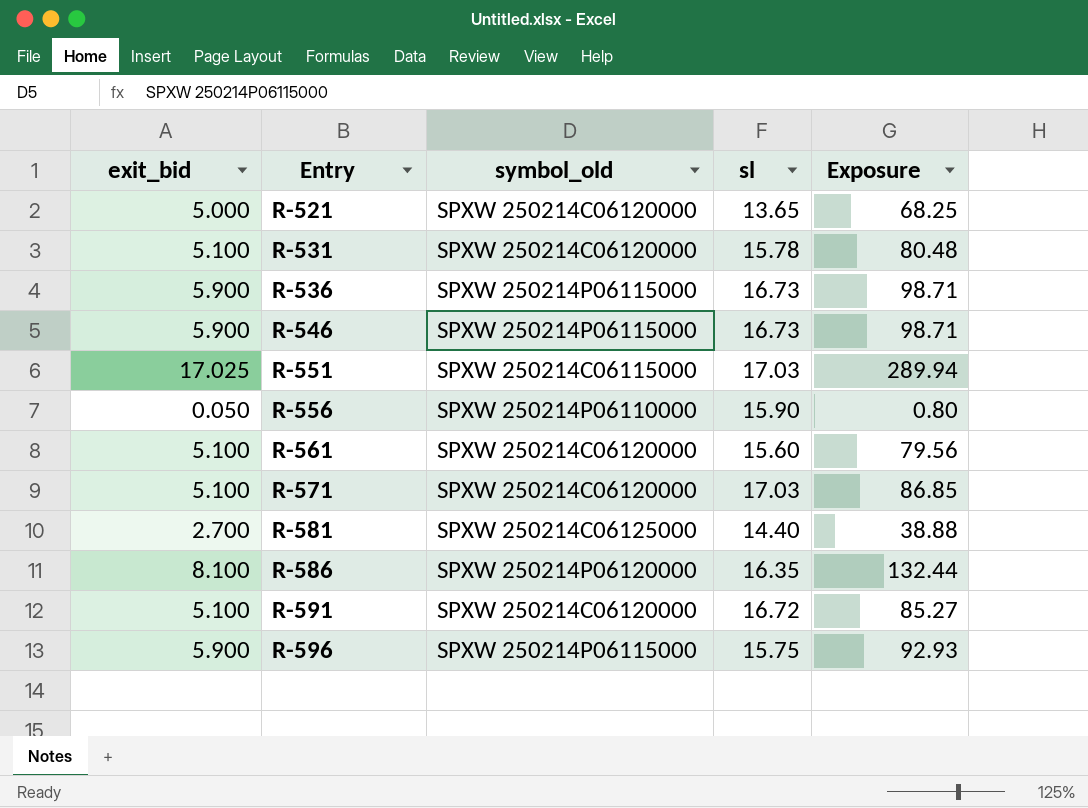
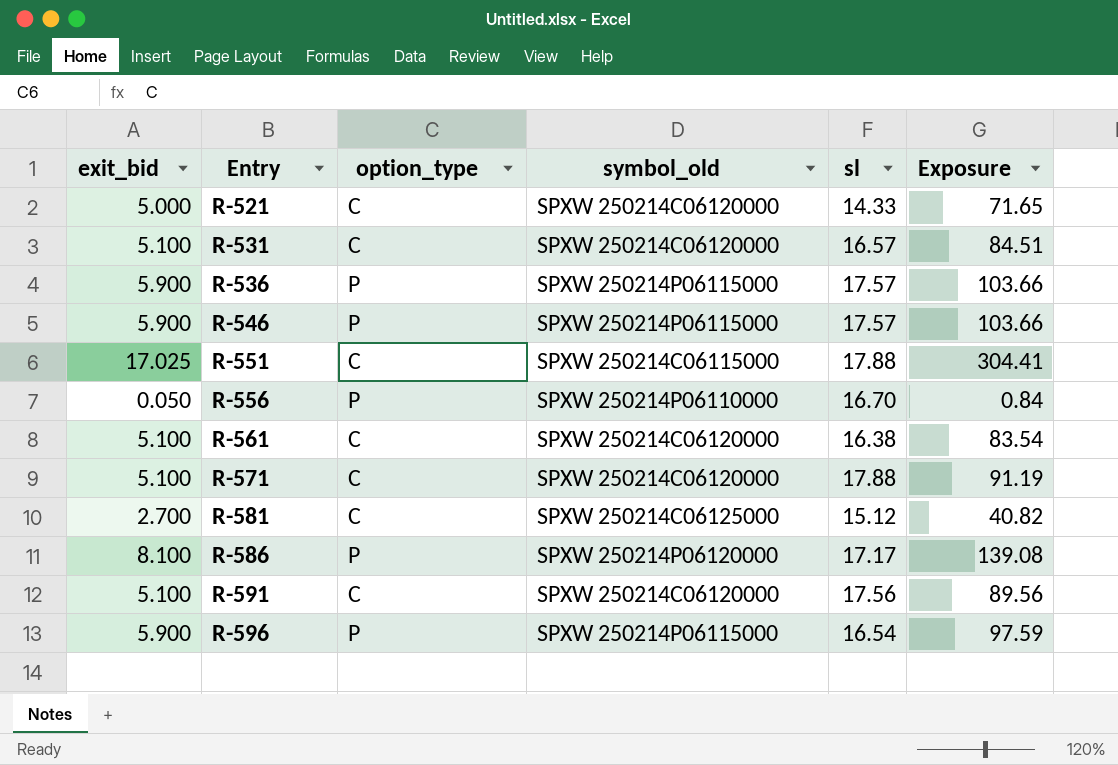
column option_type | position: none -> 3
R-521 | sl: 13.65 -> 14.33
R-521 | Exposure: 68.25 -> 71.65
R-531 | sl: 15.78 -> 16.57
R-531 | Exposure: 80.48 -> 84.51
R-536 | sl: 16.73 -> 17.57
R-536 | Exposure: 98.71 -> 103.66
R-546 | sl: 16.73 -> 17.57
R-546 | Exposure: 98.71 -> 103.66
R-551 | sl: 17.03 -> 17.88
R-551 | Exposure: 289.94 -> 304.41
R-556 | sl: 15.90 -> 16.70
R-556 | Exposure: 0.80 -> 0.84
R-561 | sl: 15.60 -> 16.38
R-561 | Exposure: 79.56 -> 83.54
R-571 | sl: 17.03 -> 17.88
R-571 | Exposure: 86.85 -> 91.19
R-581 | sl: 14.40 -> 15.12
R-581 | Exposure: 38.88 -> 40.82
R-586 | sl: 16.35 -> 17.17
R-586 | Exposure: 132.44 -> 139.08
R-591 | sl: 16.72 -> 17.56
R-591 | Exposure: 85.27 -> 89.56
R-596 | sl: 15.75 -> 16.54
R-596 | Exposure: 92.93 -> 97.59

